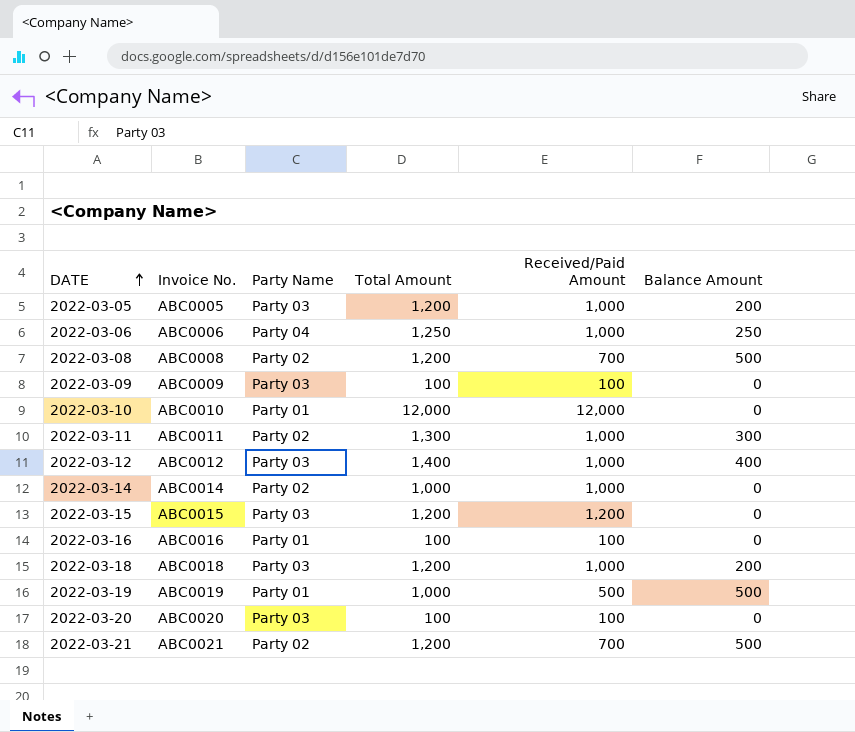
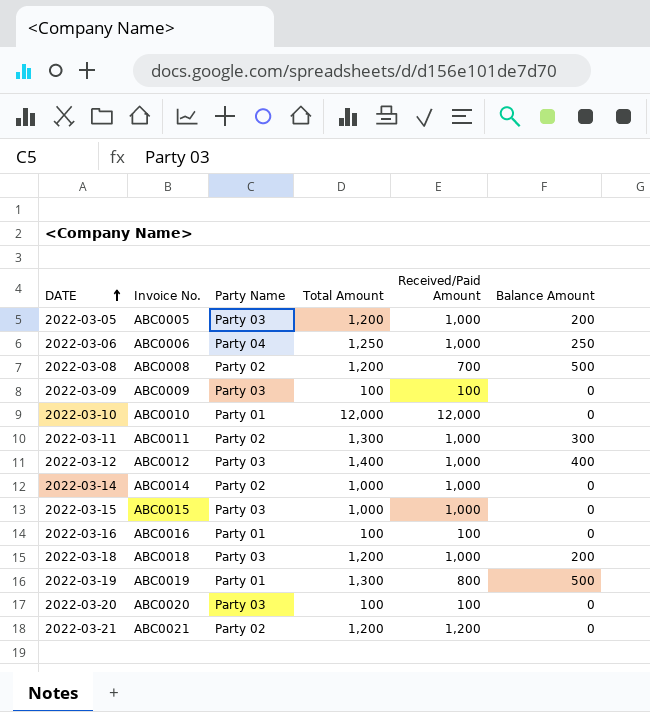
2022-03-15 | Total Amount: 1,200 -> 1,000
2022-03-15 | Received/Paid Amount: 1,200 -> 1,000
2022-03-19 | Total Amount: 1,000 -> 1,300
2022-03-19 | Received/Paid Amount: 500 -> 800
2022-03-21 | Received/Paid Amount: 700 -> 1,200
2022-03-21 | Balance Amount: 500 -> 0

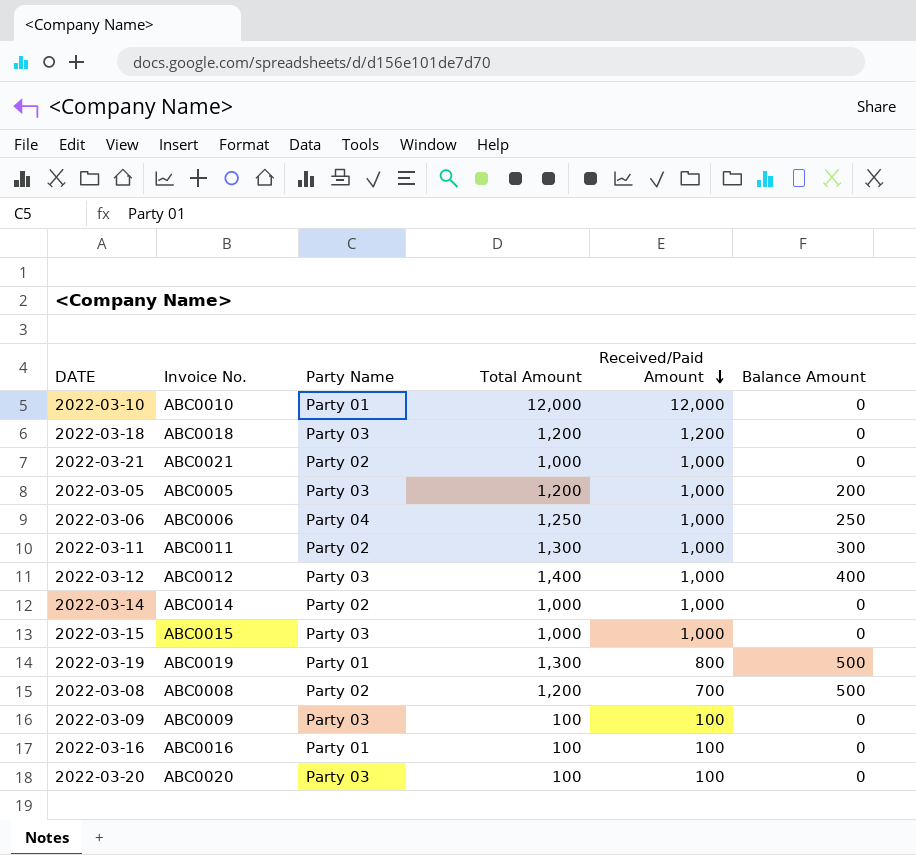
row order: DATE ascending -> Received/Paid Amount descending
2022-03-18 | Received/Paid Amount: 1,000 -> 1,200
2022-03-18 | Balance Amount: 200 -> 0
2022-03-21 | Total Amount: 1,200 -> 1,000
2022-03-21 | Received/Paid Amount: 1,200 -> 1,000

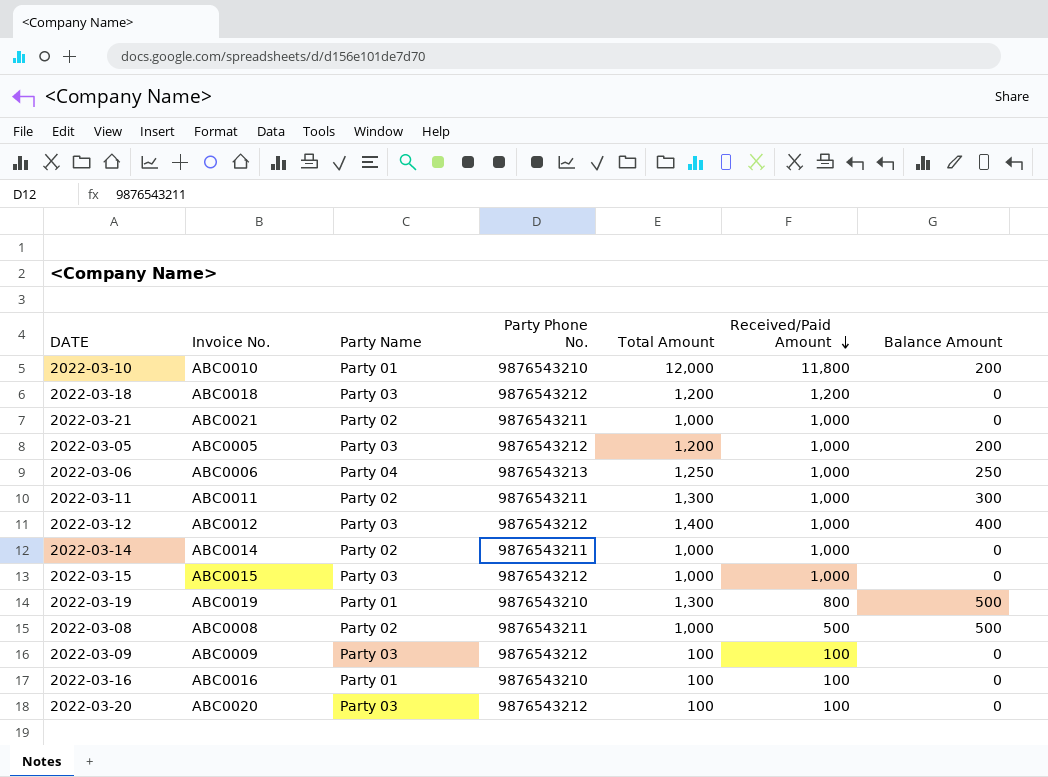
column Party Phone No. | position: none -> 4
2022-03-10 | Received/Paid Amount: 12,000 -> 11,800
2022-03-10 | Balance Amount: 0 -> 200
2022-03-08 | Total Amount: 1,200 -> 1,000
2022-03-08 | Received/Paid Amount: 700 -> 500

